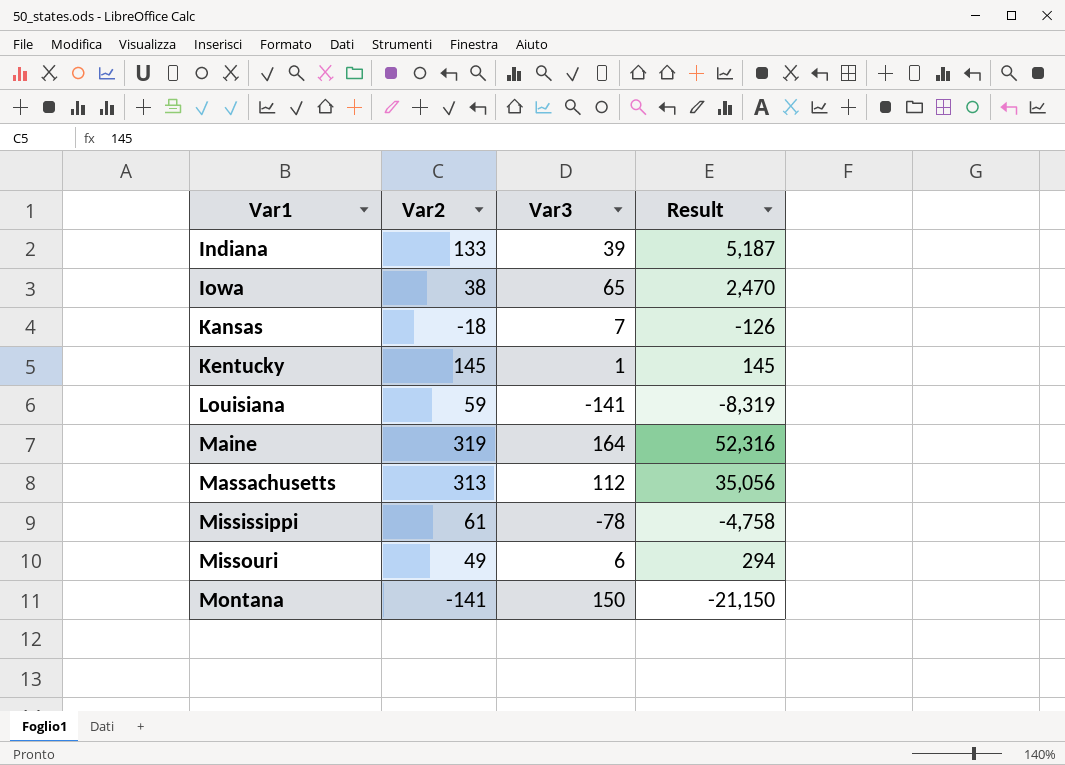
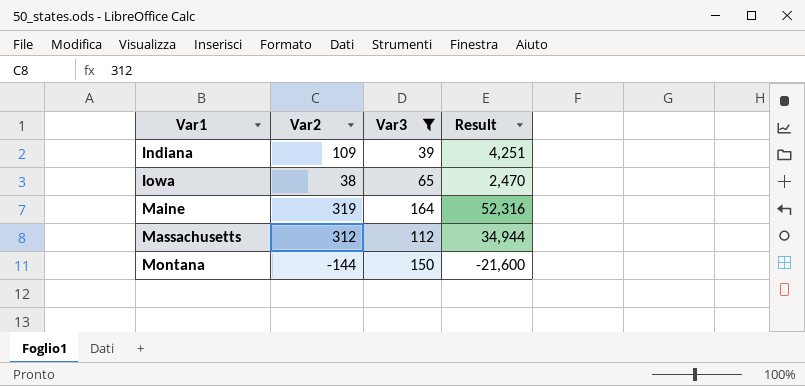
filter: none -> Var3 >= 39
Indiana | Var2: 133 -> 109
Indiana | Result: 5,187 -> 4,251
Massachusetts | Var2: 313 -> 312
Massachusetts | Result: 35,056 -> 34,944
Montana | Var2: -141 -> -144
Montana | Result: -21,150 -> -21,600

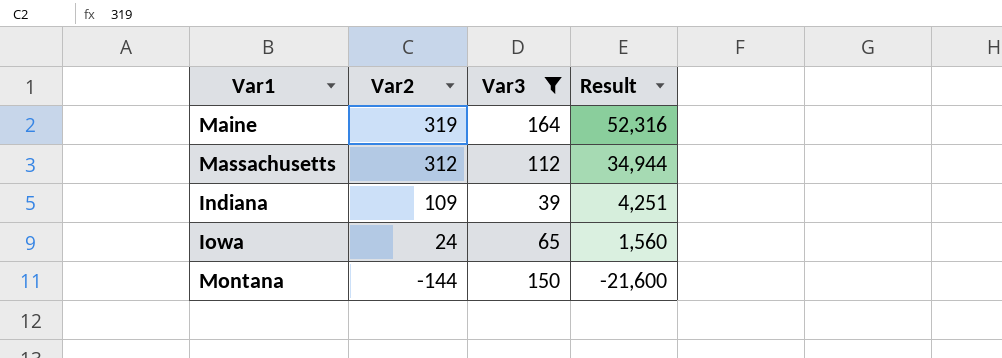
row order: Var1 ascending -> Var2 descending
Iowa | Var2: 38 -> 24
Iowa | Result: 2,470 -> 1,560

